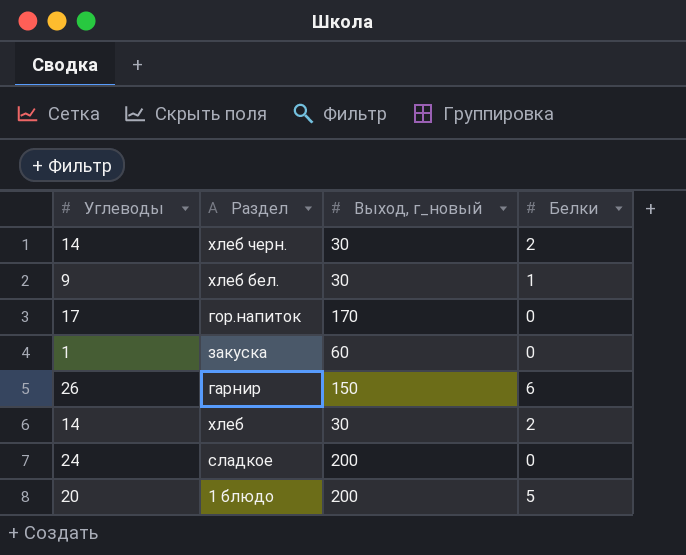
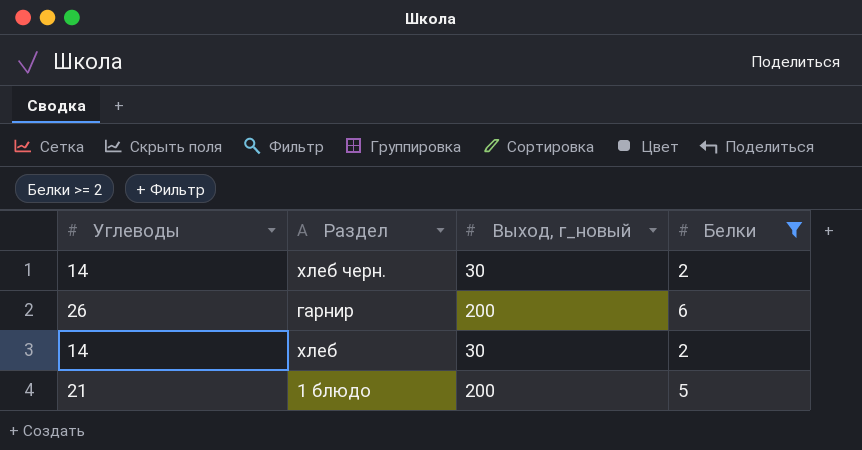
filter: none -> Белки >= 2
гарнир | Выход, г_новый: 150 -> 200
1 блюдо | Углеводы: 20 -> 21

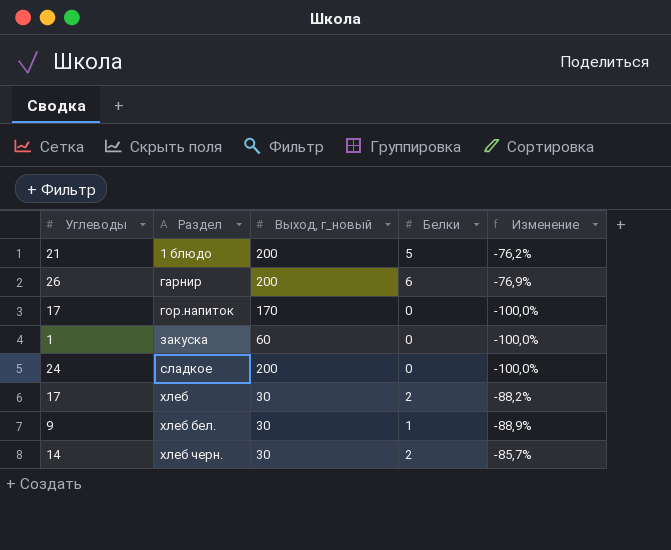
filter: Белки >= 2 -> none
row order: none -> Раздел ascending
column Изменение | formula: none -> ([Белки] - [Углеводы]) / [Углеводы]
хлеб | Углеводы: 14 -> 17

